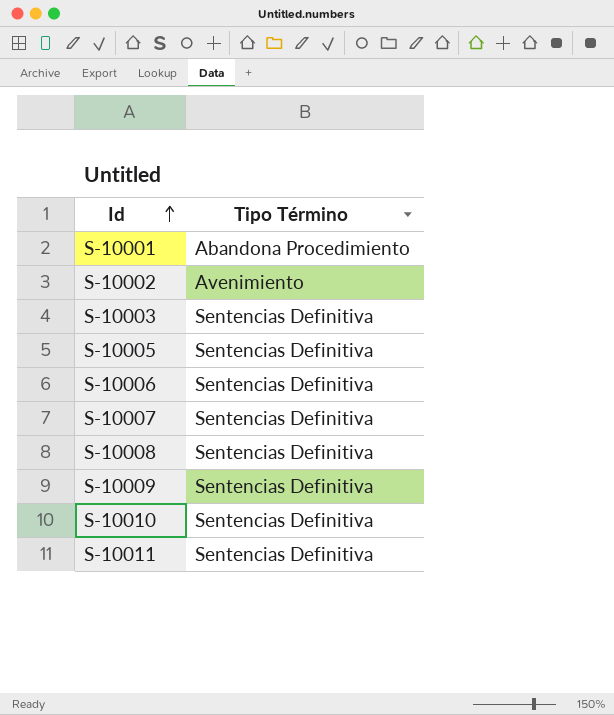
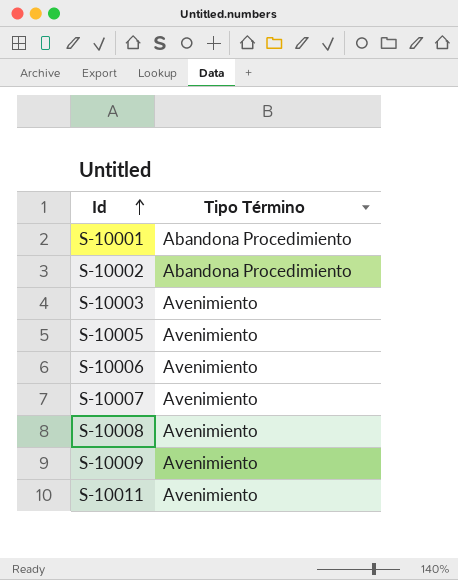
row S-10010: Sentencias Definitiva -> none
S-10002 | Tipo Término: Avenimiento -> Abandona Procedimiento
S-10003 | Tipo Término: Sentencias Definitiva -> Avenimiento
S-10005 | Tipo Término: Sentencias Definitiva -> Avenimiento
S-10006 | Tipo Término: Sentencias Definitiva -> Avenimiento
S-10007 | Tipo Término: Sentencias Definitiva -> Avenimiento
S-10008 | Tipo Término: Sentencias Definitiva -> Avenimiento
S-10009 | Tipo Término: Sentencias Definitiva -> Avenimiento
S-10011 | Tipo Término: Sentencias Definitiva -> Avenimiento

